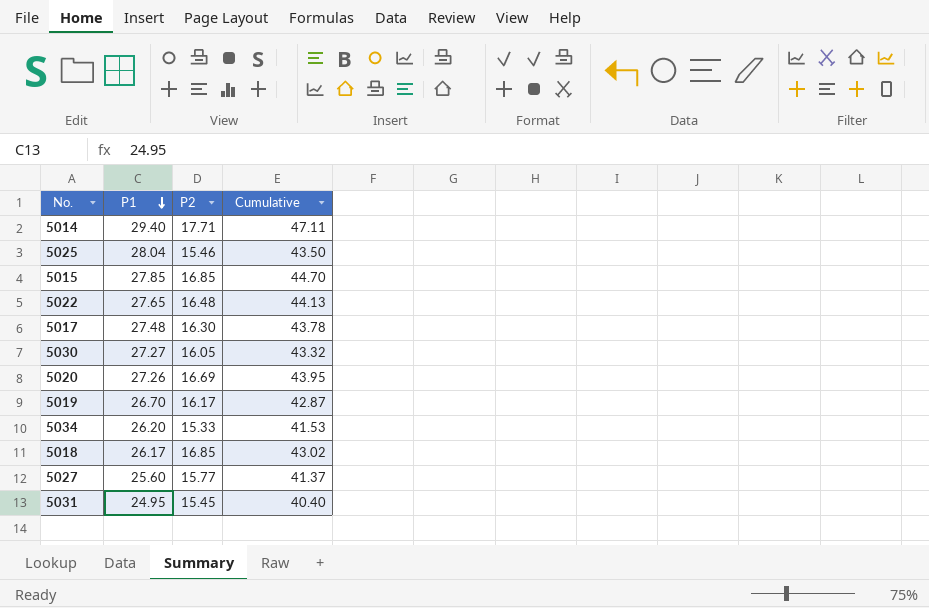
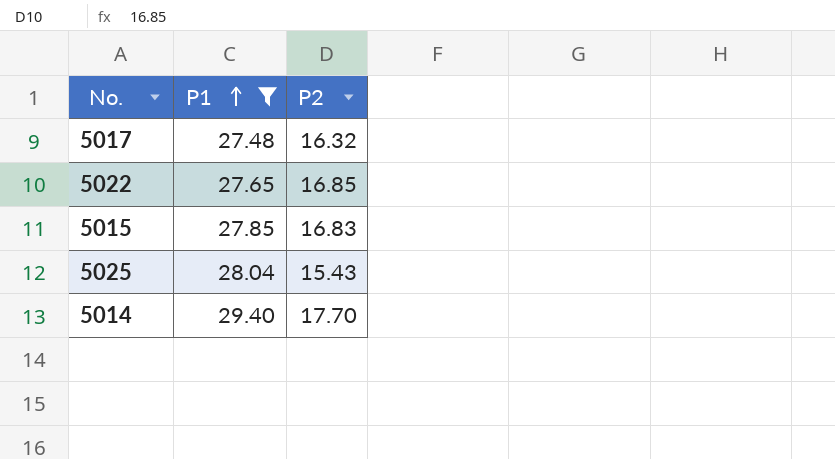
filter: none -> P1 >= 27.48
row order: P1 descending -> P1 ascending
column Cumulative | formula: [P1] + [P2] -> none
5017 | P2: 16.30 -> 16.32
5022 | P2: 16.48 -> 16.85
5015 | P2: 16.85 -> 16.83
5025 | P2: 15.46 -> 15.43
5014 | P2: 17.71 -> 17.70

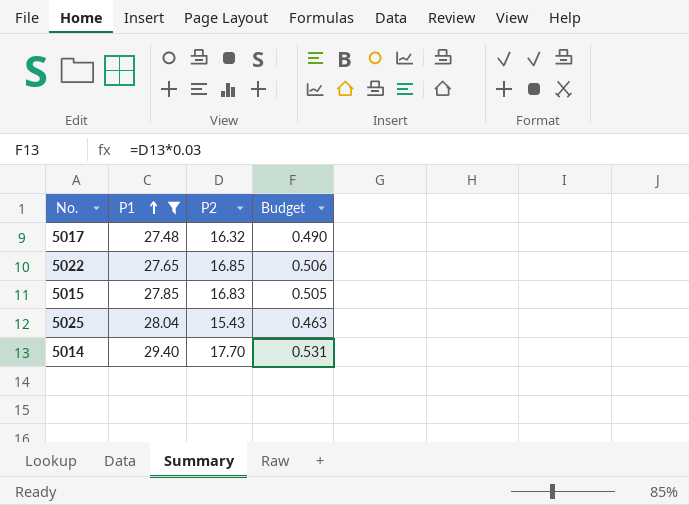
column Budget | formula: none -> [P2] * 0.03

